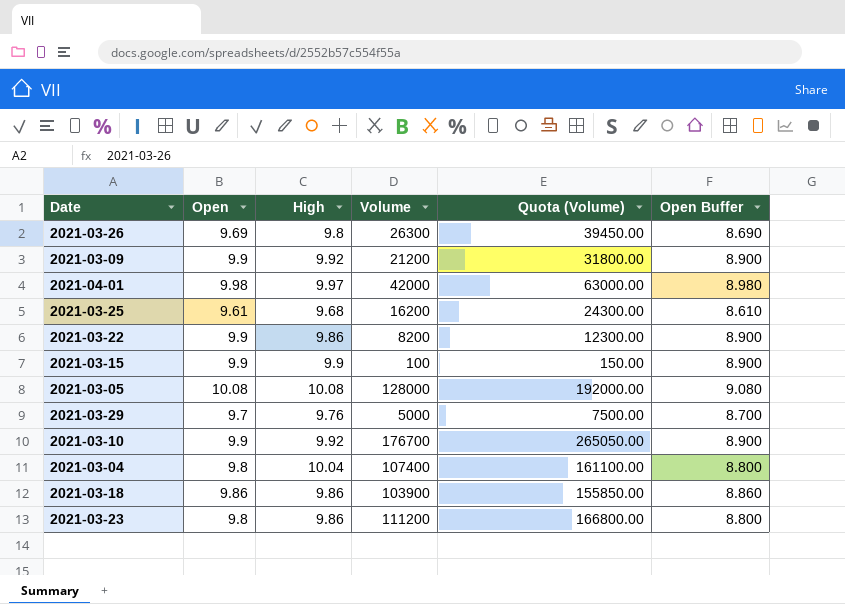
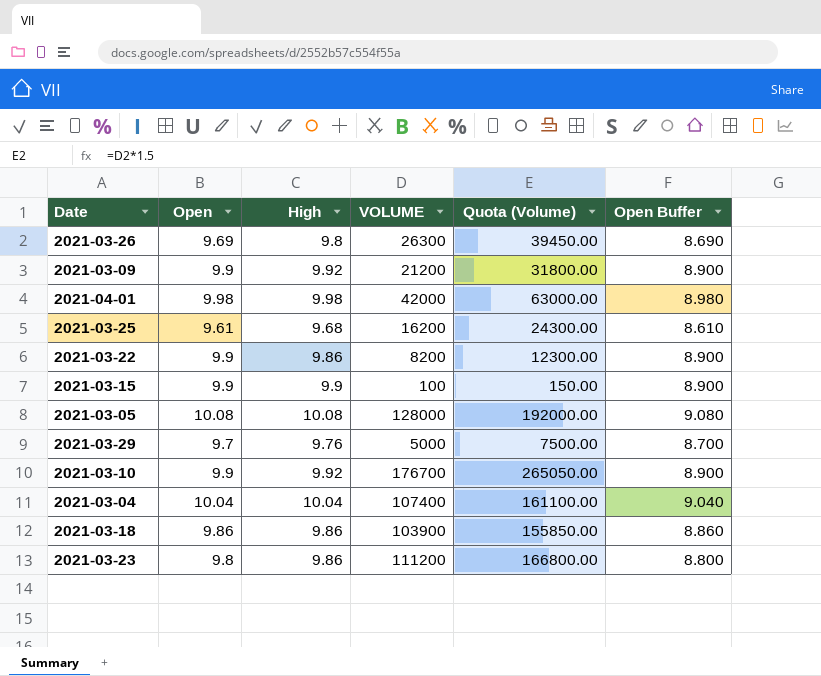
column name: Volume -> VOLUME
2021-04-01 | High: 9.97 -> 9.98
2021-03-04 | Open: 9.8 -> 10.04
2021-03-04 | Open Buffer: 8.800 -> 9.040

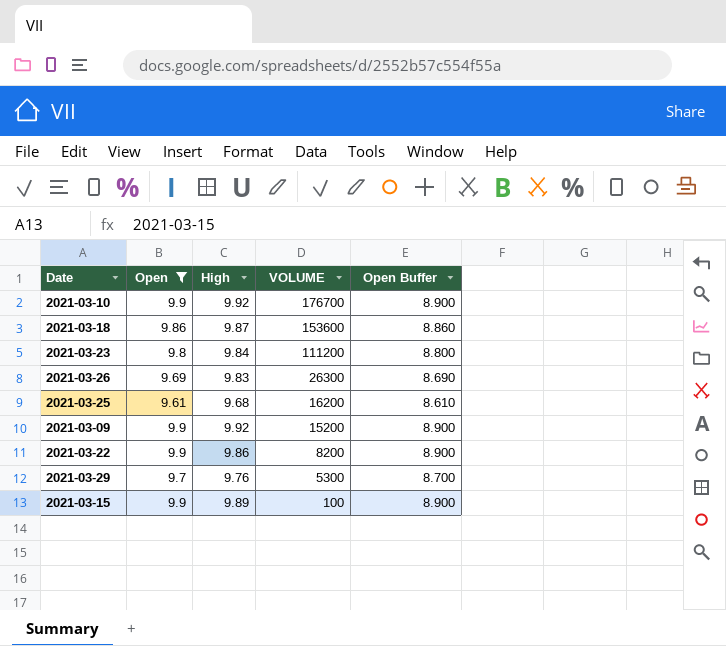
filter: none -> Open <= 9.9
row order: none -> VOLUME descending
column Quota (Volume) | formula: [VOLUME] * 1.5 -> none
2021-03-18 | High: 9.86 -> 9.87
2021-03-18 | VOLUME: 103900 -> 153600
2021-03-23 | High: 9.86 -> 9.84
2021-03-26 | High: 9.8 -> 9.83
2021-03-09 | VOLUME: 21200 -> 15200
2021-03-29 | VOLUME: 5000 -> 5300
2021-03-15 | High: 9.9 -> 9.89

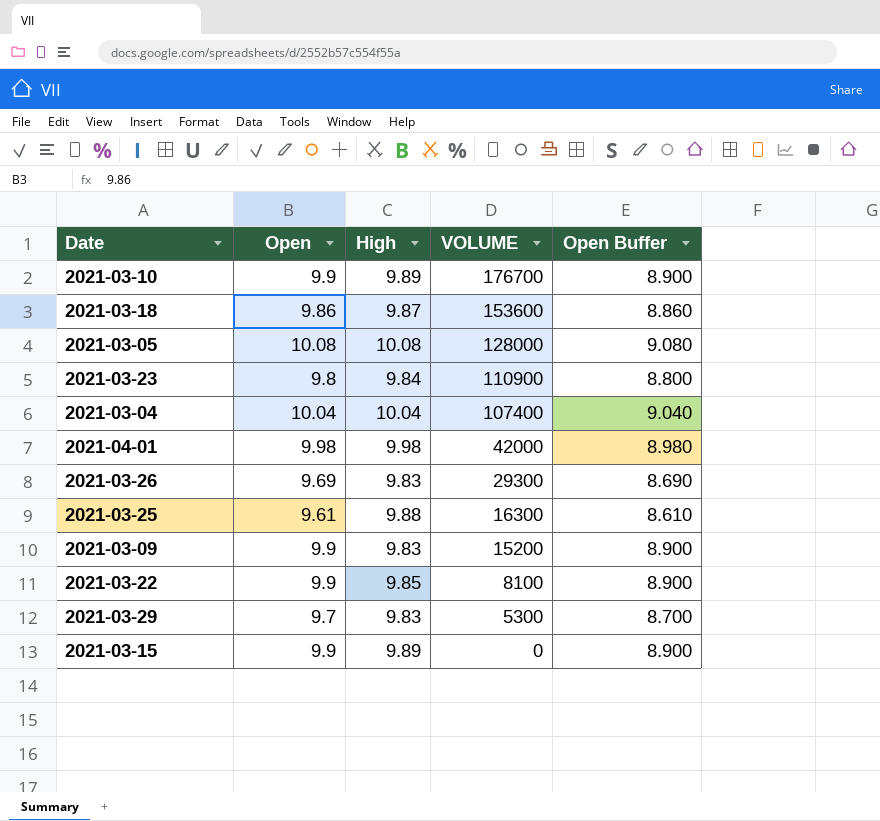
filter: Open <= 9.9 -> none
2021-03-10 | High: 9.92 -> 9.89
2021-03-23 | VOLUME: 111200 -> 110900
2021-03-26 | VOLUME: 26300 -> 29300
2021-03-25 | High: 9.68 -> 9.88
2021-03-25 | VOLUME: 16200 -> 16300
2021-03-09 | High: 9.92 -> 9.83
2021-03-22 | High: 9.86 -> 9.85
2021-03-22 | VOLUME: 8200 -> 8100
2021-03-29 | High: 9.76 -> 9.83
2021-03-15 | VOLUME: 100 -> 0

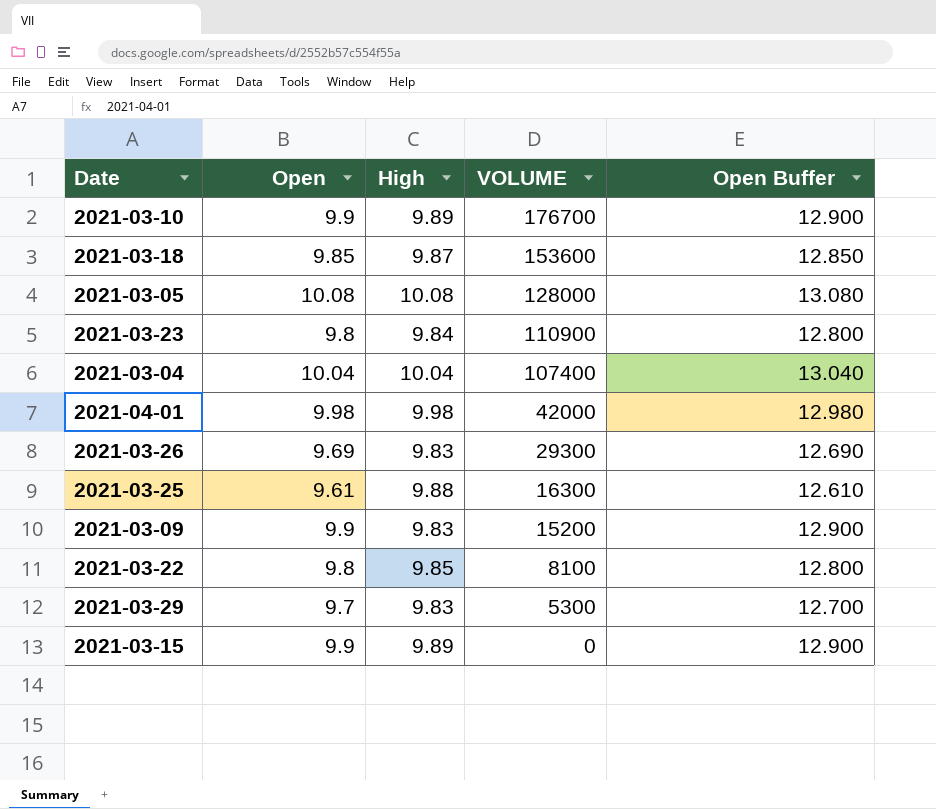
column Open Buffer | formula: [Open] - 1 -> [Open] + 3
2021-03-18 | Open: 9.86 -> 9.85
2021-03-22 | Open: 9.9 -> 9.8

